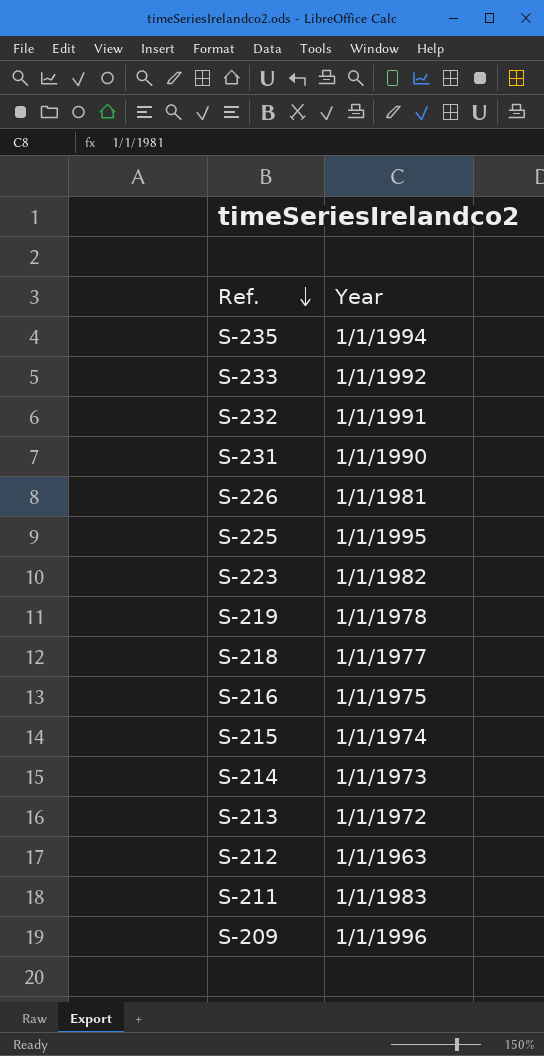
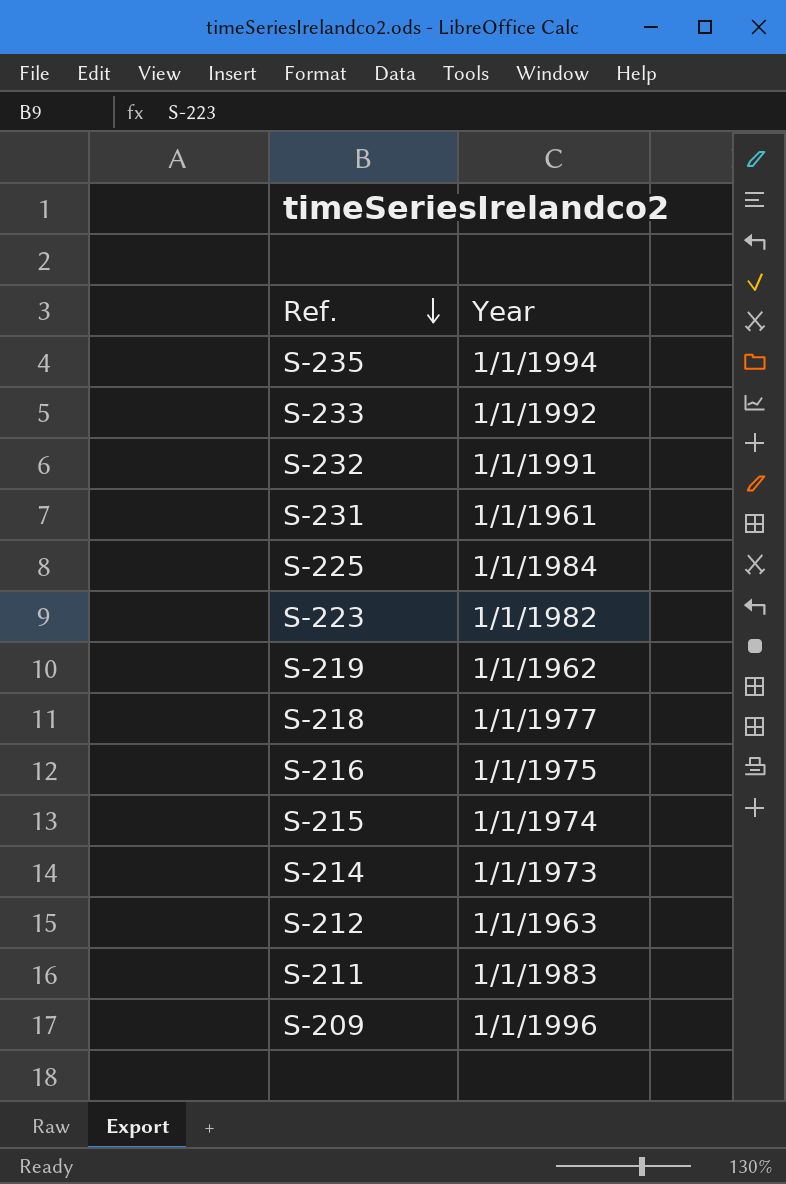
row S-226: 1/1/1981 -> none
row S-213: 1/1/1972 -> none
S-231 | Year: 1/1/1990 -> 1/1/1961
S-225 | Year: 1/1/1995 -> 1/1/1984
S-219 | Year: 1/1/1978 -> 1/1/1962

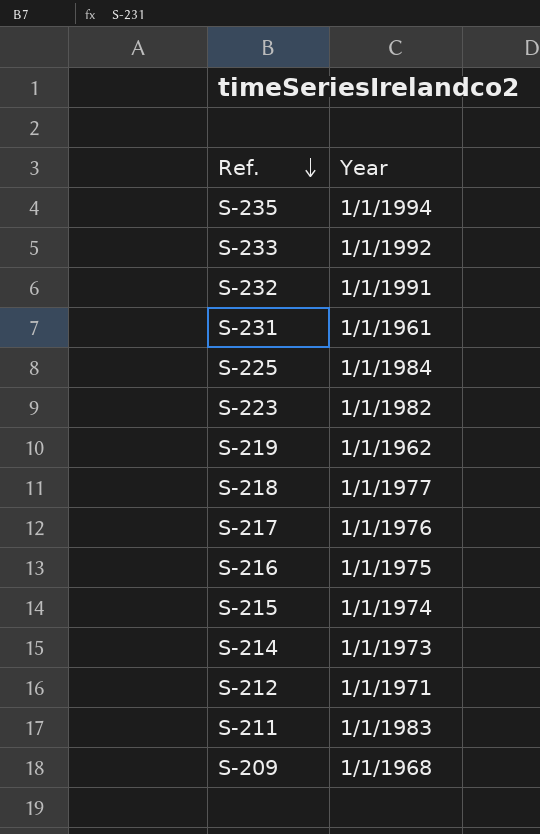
row S-217: none -> 1/1/1976
S-212 | Year: 1/1/1963 -> 1/1/1971
S-209 | Year: 1/1/1996 -> 1/1/1968

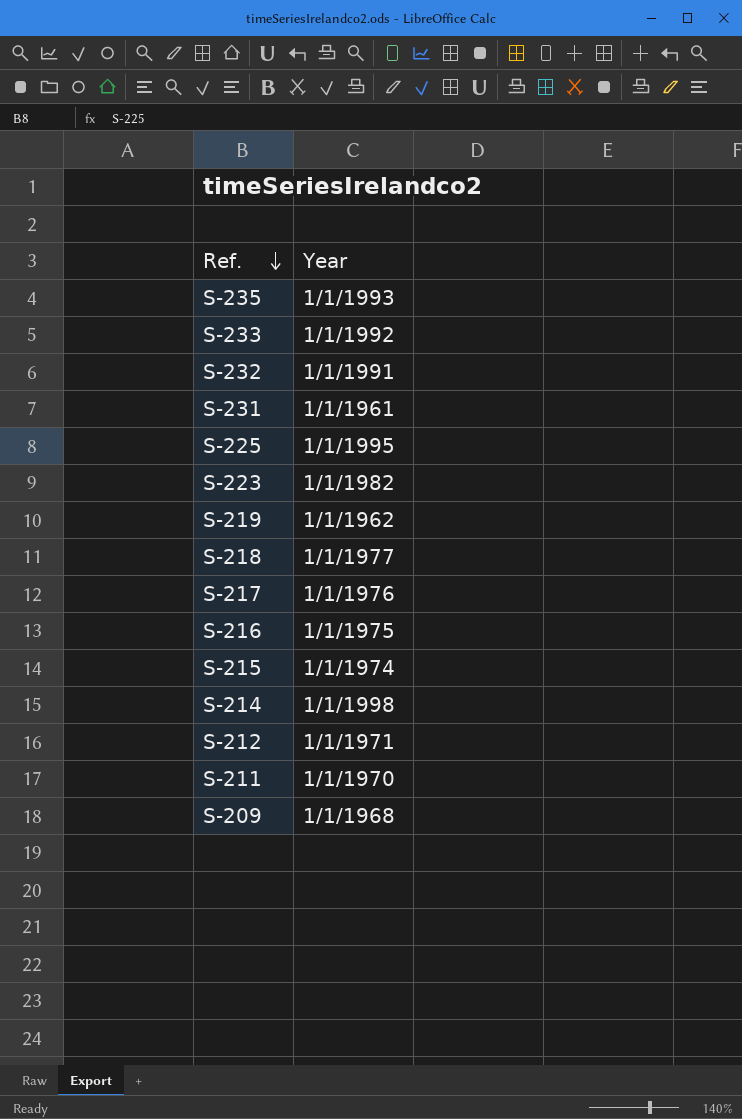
S-235 | Year: 1/1/1994 -> 1/1/1993
S-225 | Year: 1/1/1984 -> 1/1/1995
S-214 | Year: 1/1/1973 -> 1/1/1998
S-211 | Year: 1/1/1983 -> 1/1/1970

